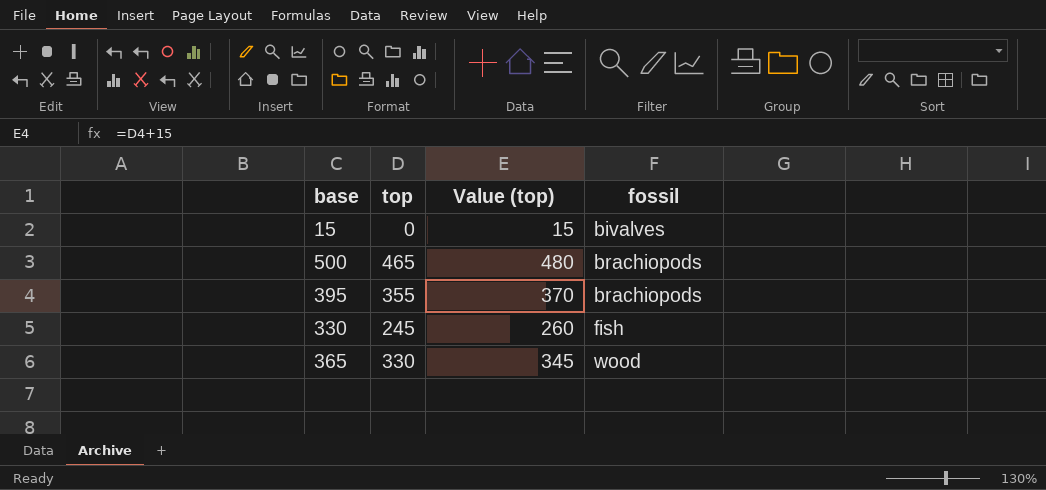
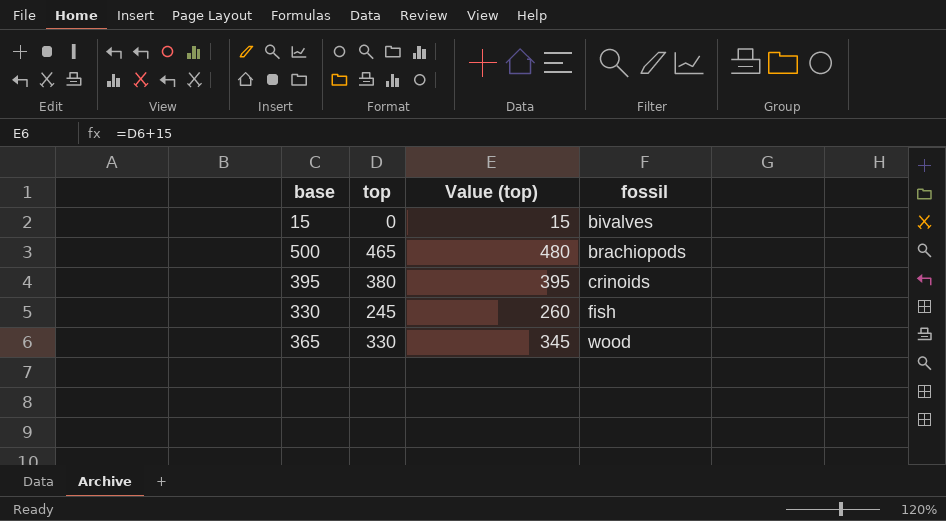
395 | top: 355 -> 380
395 | Value (top): 370 -> 395
395 | fossil: brachiopods -> crinoids

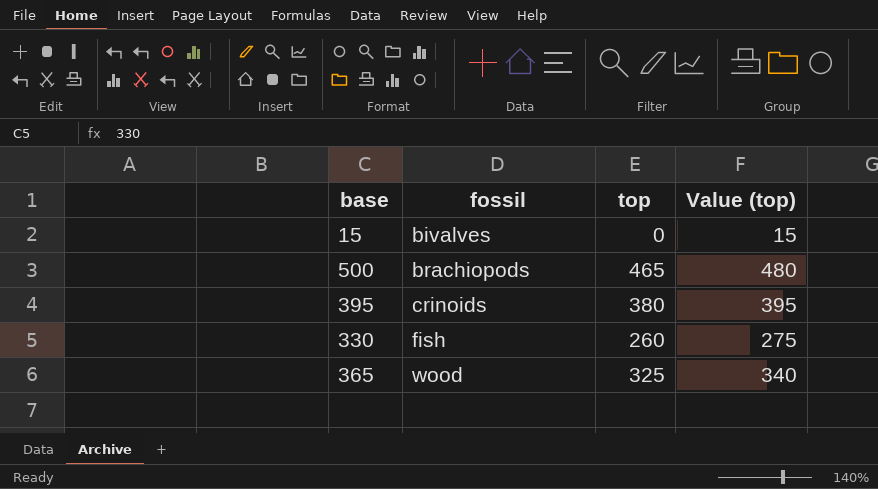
column fossil | position: 4 -> 2
330 | top: 245 -> 260
330 | Value (top): 260 -> 275
365 | top: 330 -> 325
365 | Value (top): 345 -> 340

